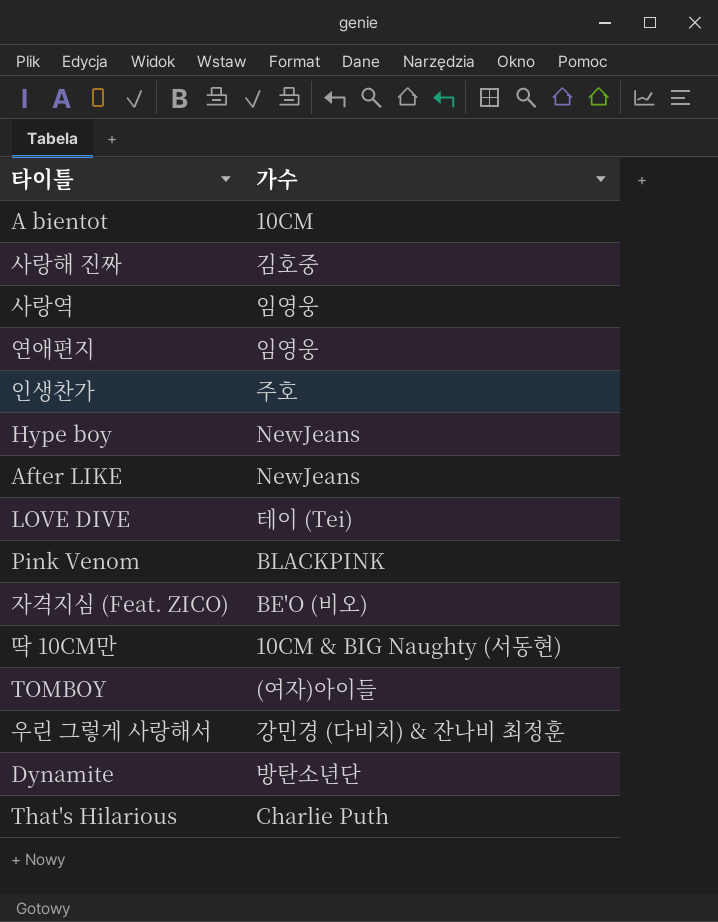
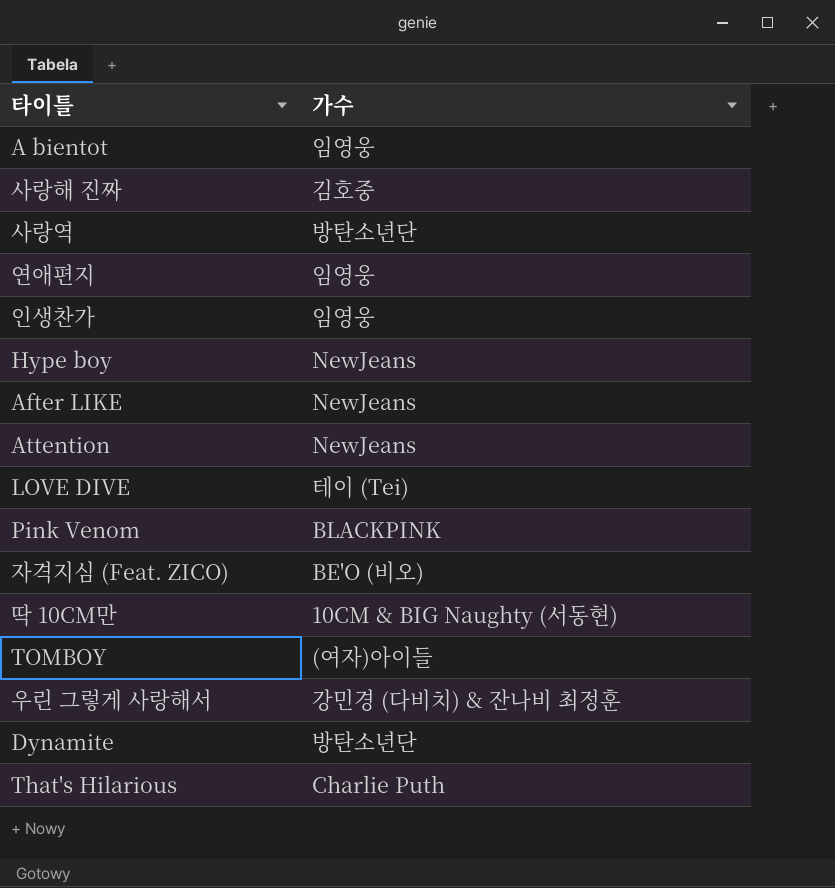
A bientot | 가수: 10CM -> 임영웅
사랑역 | 가수: 임영웅 -> 방탄소년단
인생찬가 | 가수: 주호 -> 임영웅
row Attention: none -> NewJeans

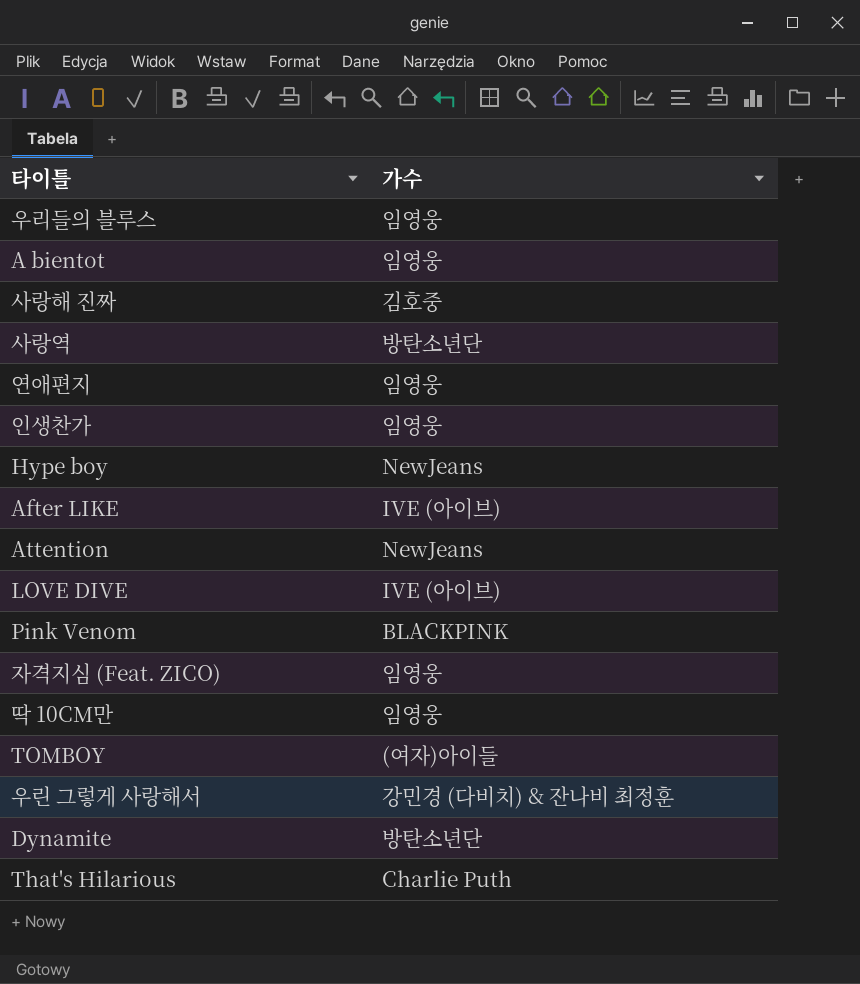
row 우리들의 블루스: none -> 임영웅
After LIKE | 가수: NewJeans -> IVE (아이브)
LOVE DIVE | 가수: 테이 (Tei) -> IVE (아이브)
자격지심 (Feat. ZICO) | 가수: BE'O (비오) -> 임영웅
딱 10CM만 | 가수: 10CM & BIG Naughty (서동현) -> 임영웅

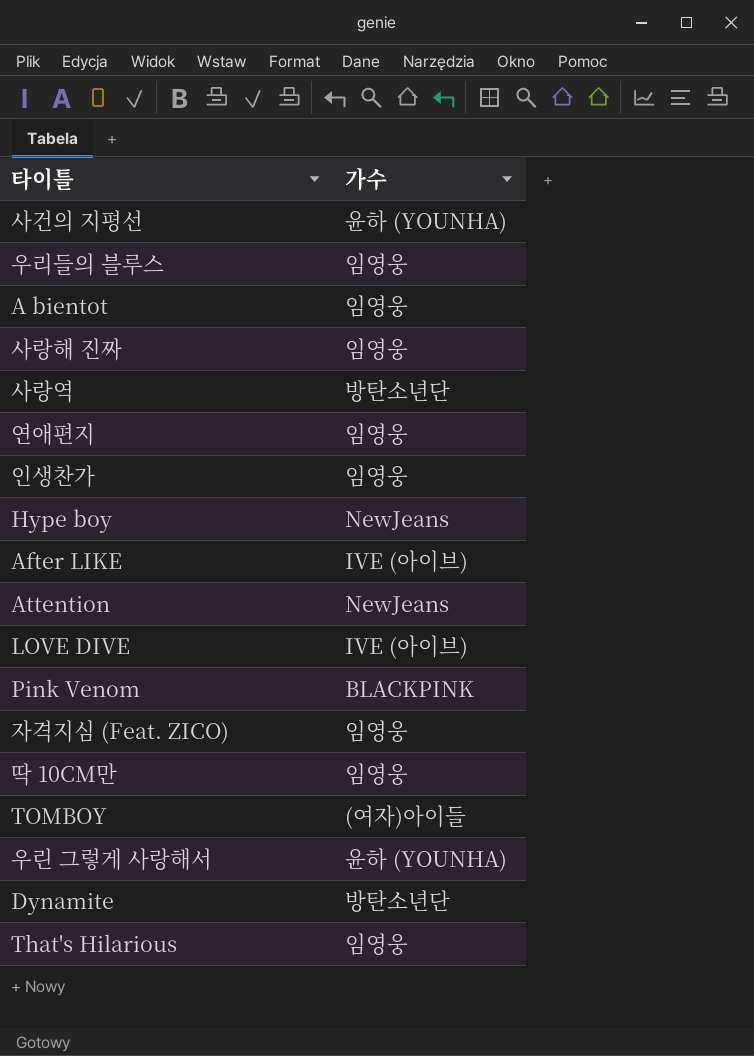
row 사건의 지평선: none -> 윤하 (YOUNHA)
사랑해 진짜 | 가수: 김호중 -> 임영웅
우린 그렇게 사랑해서 | 가수: 강민경 (다비치) & 잔나비 최정훈 -> 윤하 (YOUNHA)
That's Hilarious | 가수: Charlie Puth -> 임영웅

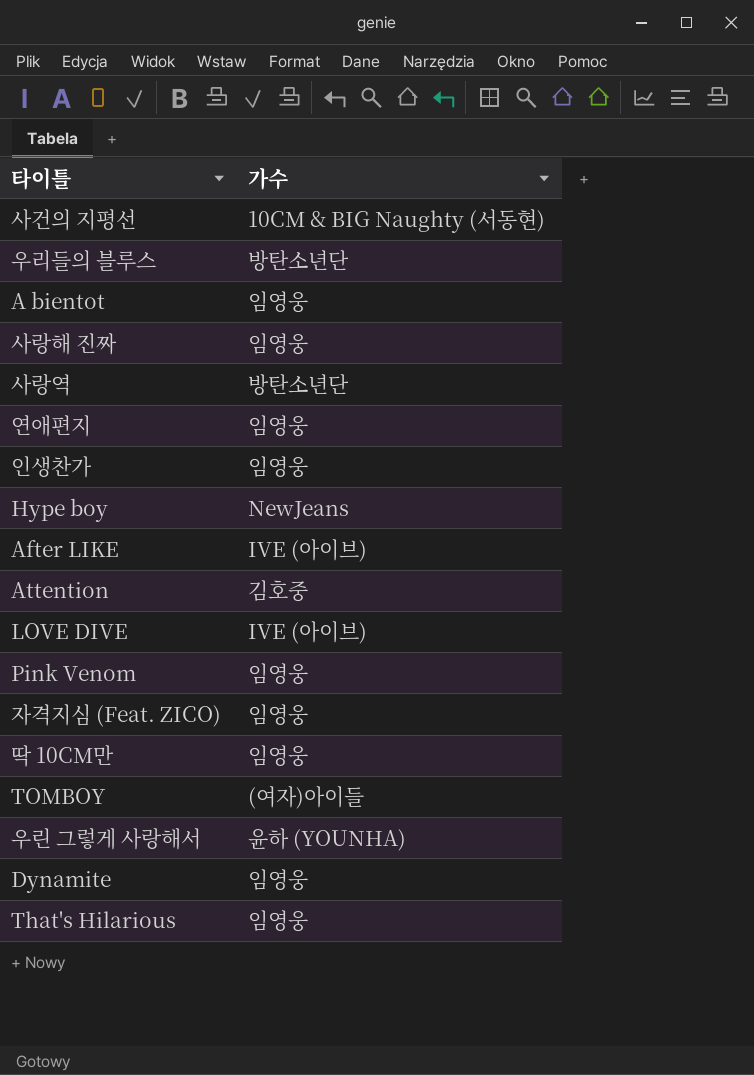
사건의 지평선 | 가수: 윤하 (YOUNHA) -> 10CM & BIG Naughty (서동현)
우리들의 블루스 | 가수: 임영웅 -> 방탄소년단
Attention | 가수: NewJeans -> 김호중
Pink Venom | 가수: BLACKPINK -> 임영웅
Dynamite | 가수: 방탄소년단 -> 임영웅

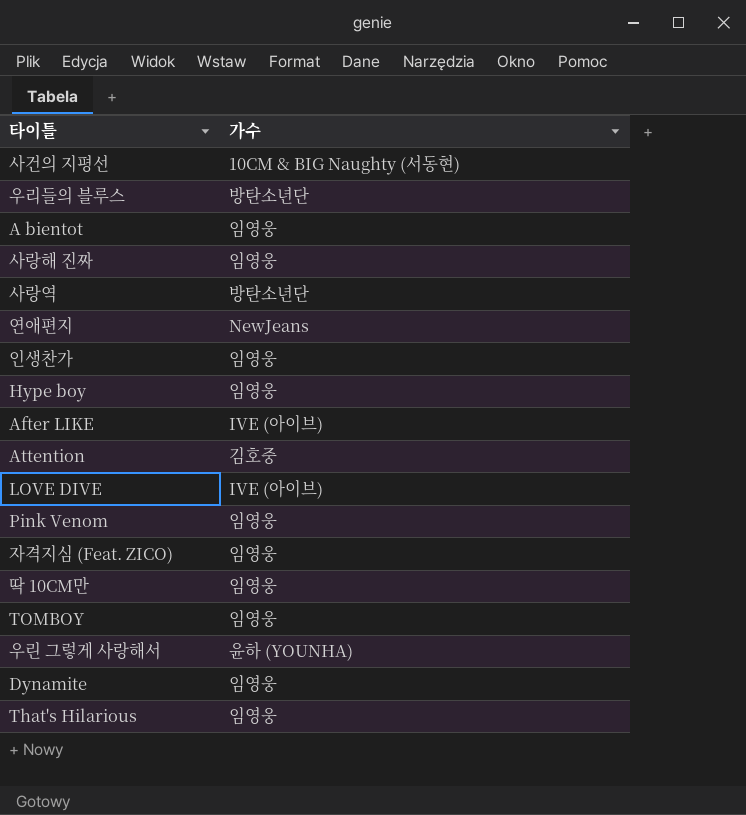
연애편지 | 가수: 임영웅 -> NewJeans
Hype boy | 가수: NewJeans -> 임영웅
TOMBOY | 가수: (여자)아이들 -> 임영웅

